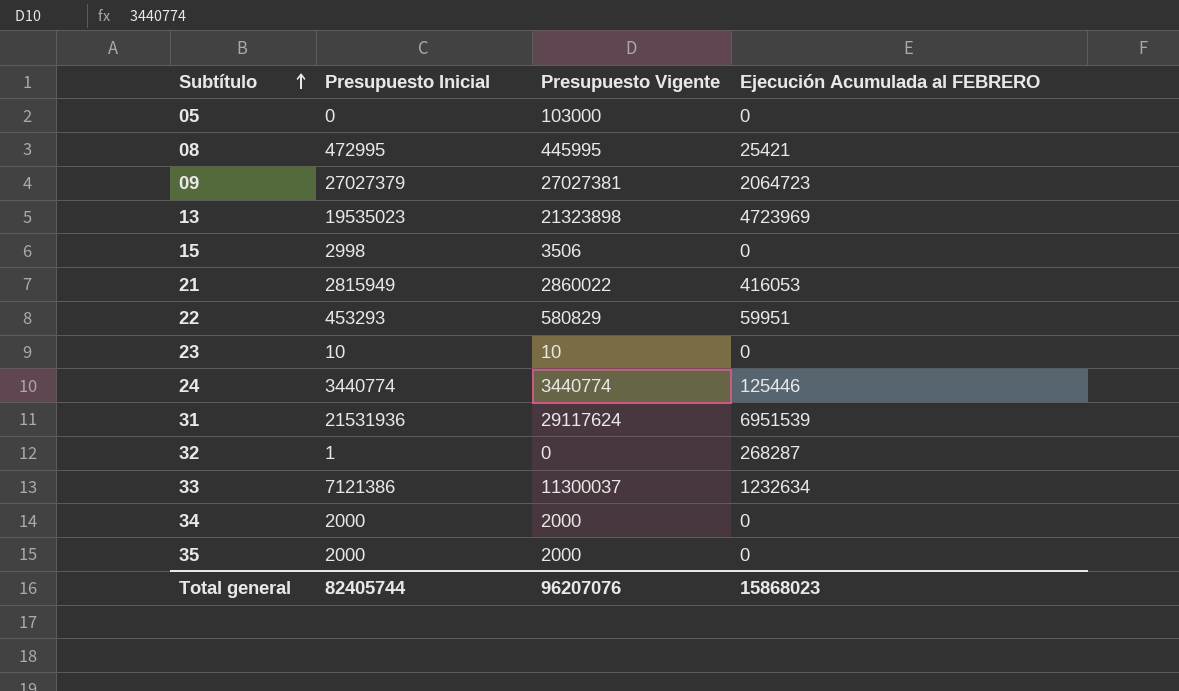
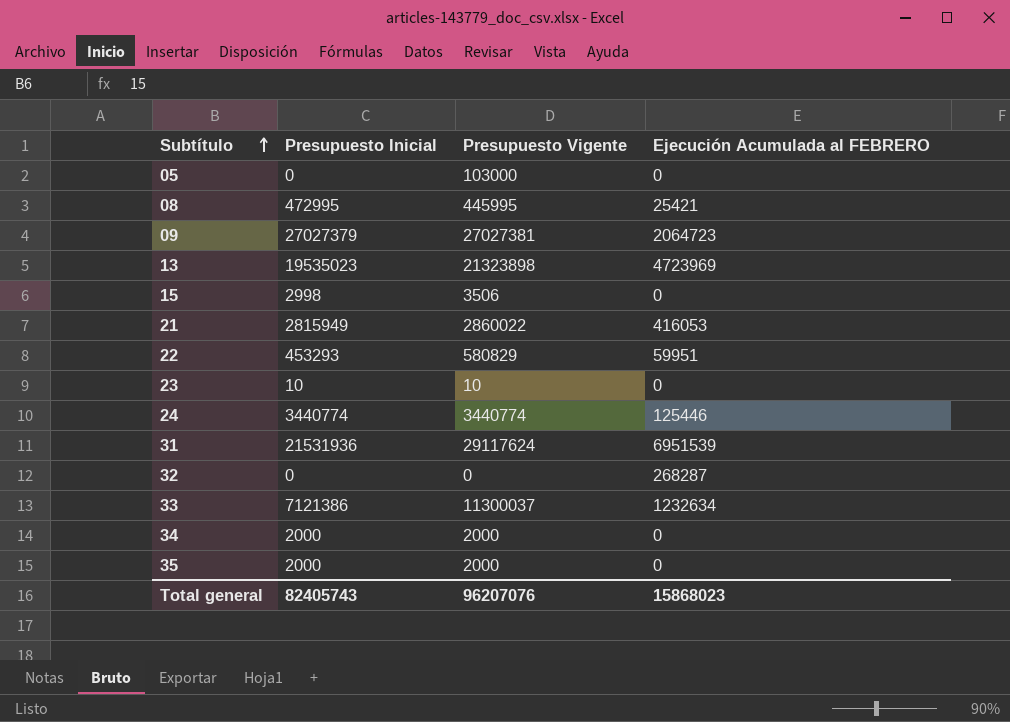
32 | Presupuesto Inicial: 1 -> 0
Total general | Presupuesto Inicial: 82405744 -> 82405743

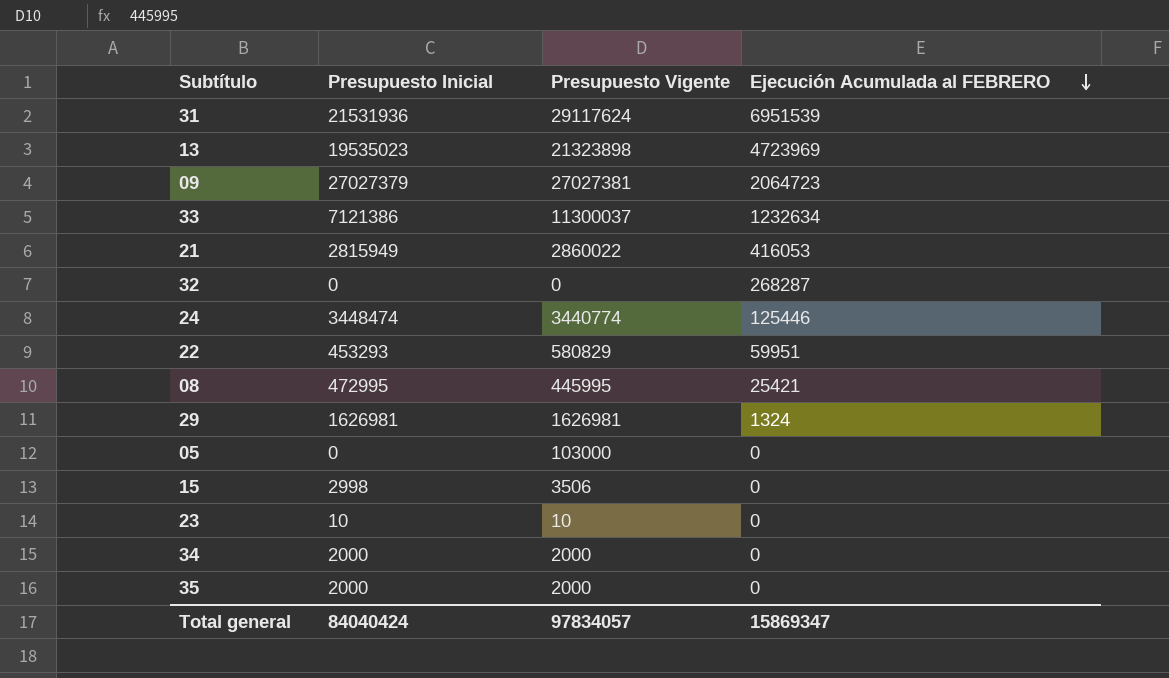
row order: Subtítulo ascending -> Ejecución Acumulada al FEBRERO descending
24 | Presupuesto Inicial: 3440774 -> 3448474
row 29: none -> 1626981 | 1626981 | 1324
Total general | Presupuesto Inicial: 82405743 -> 84040424
Total general | Presupuesto Vigente: 96207076 -> 97834057
Total general | Ejecución Acumulada al FEBRERO: 15868023 -> 15869347

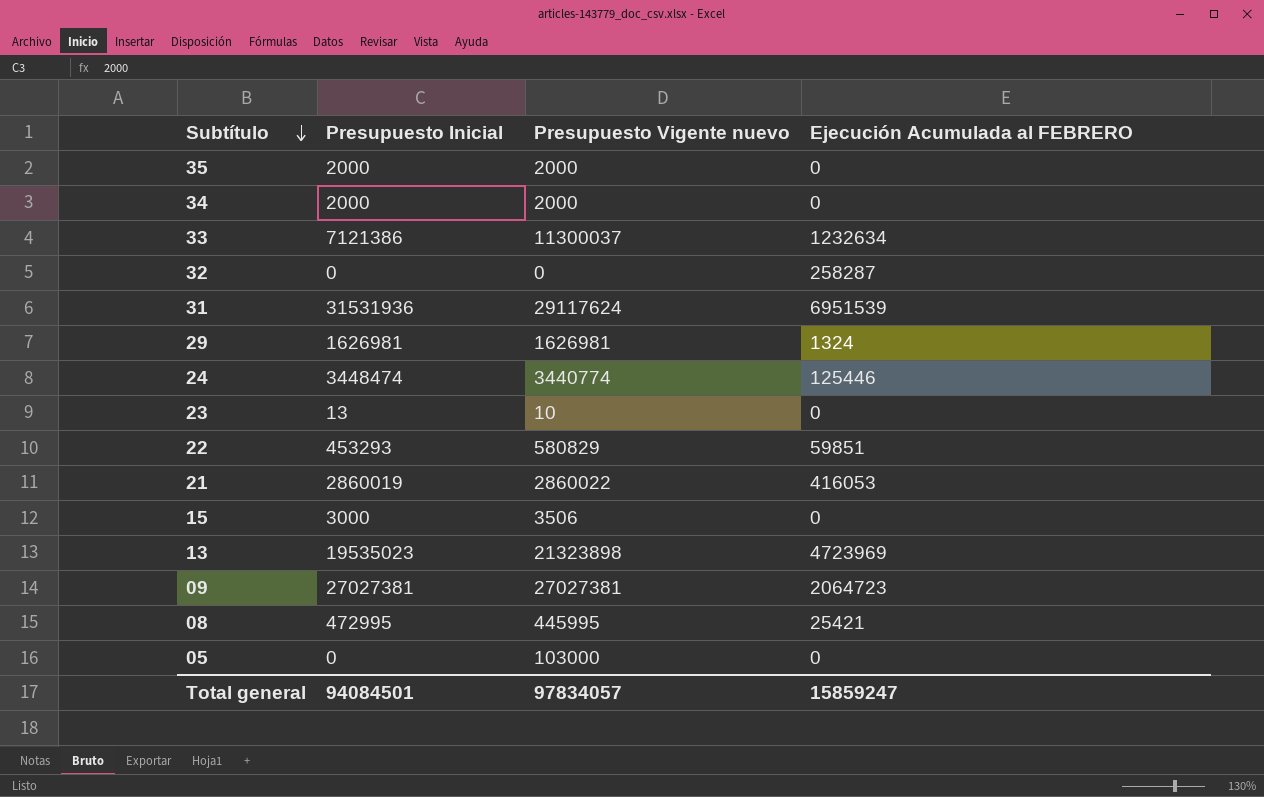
row order: Ejecución Acumulada al FEBRERO descending -> Subtítulo descending
column name: Presupuesto Vigente -> Presupuesto Vigente nuevo
32 | Ejecución Acumulada al FEBRERO: 268287 -> 258287
31 | Presupuesto Inicial: 21531936 -> 31531936
23 | Presupuesto Inicial: 10 -> 13
22 | Ejecución Acumulada al FEBRERO: 59951 -> 59851
21 | Presupuesto Inicial: 2815949 -> 2860019
15 | Presupuesto Inicial: 2998 -> 3000
09 | Presupuesto Inicial: 27027379 -> 27027381
Total general | Presupuesto Inicial: 84040424 -> 94084501
Total general | Ejecución Acumulada al FEBRERO: 15869347 -> 15859247

